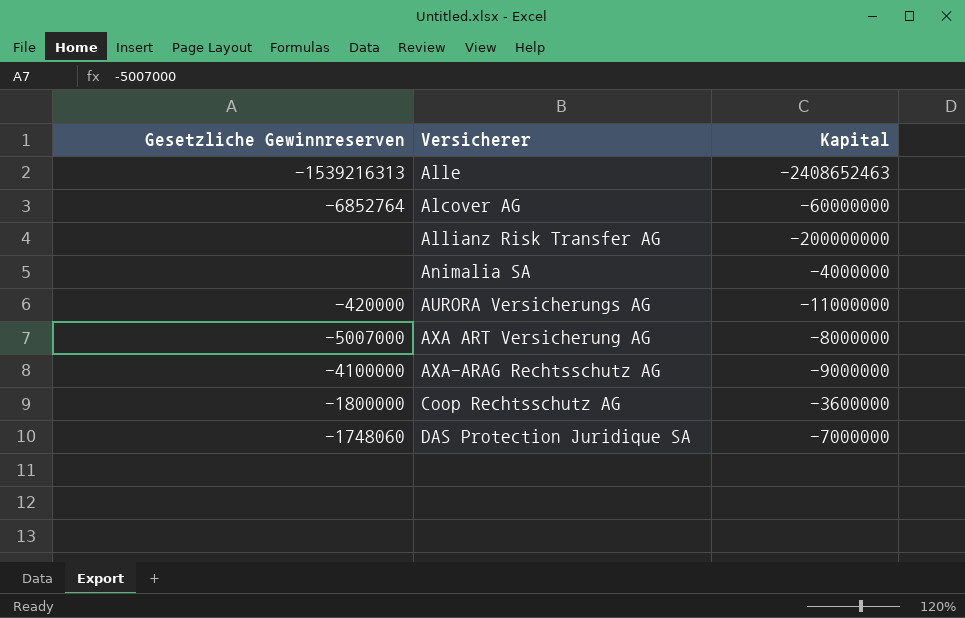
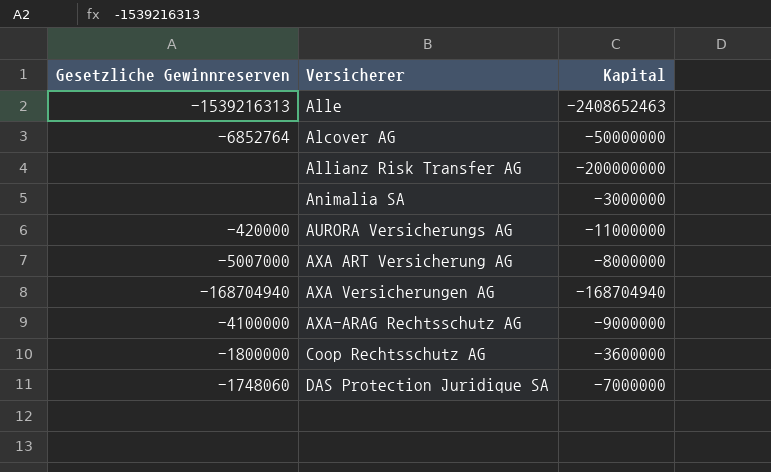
Alcover AG | Kapital: -60000000 -> -50000000
Animalia SA | Kapital: -4000000 -> -3000000
row AXA Versicherungen AG: none -> -168704940 | -168704940

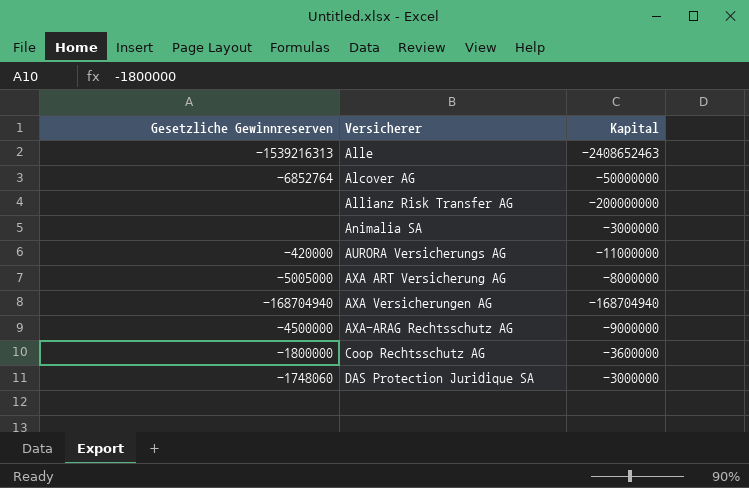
AXA ART Versicherung AG | Gesetzliche Gewinnreserven: -5007000 -> -5005000
AXA-ARAG Rechtsschutz AG | Gesetzliche Gewinnreserven: -4100000 -> -4500000
DAS Protection Juridique SA | Kapital: -7000000 -> -3000000

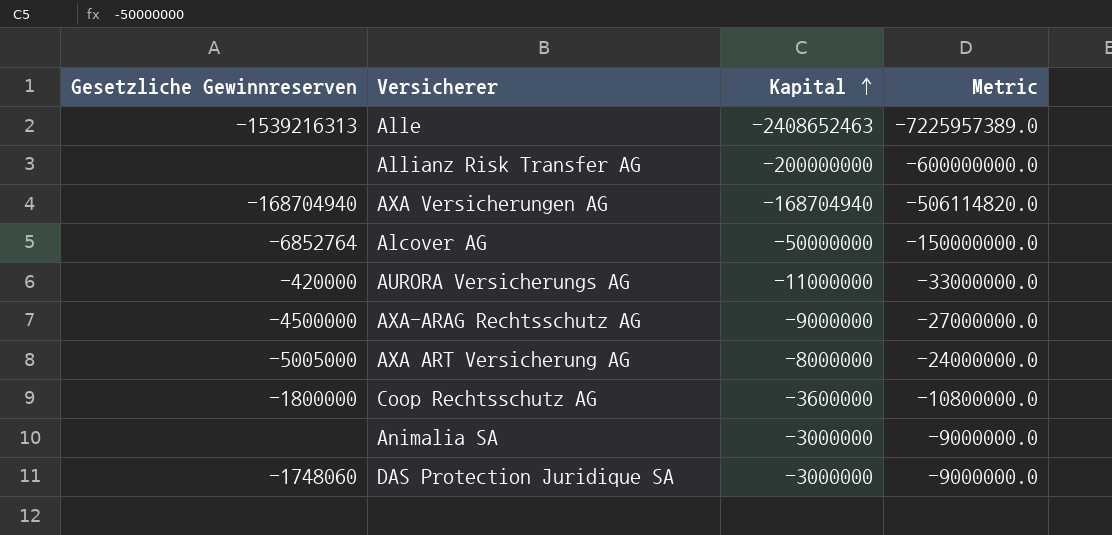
row order: none -> Kapital ascending
column Metric | formula: none -> [Kapital] * 3

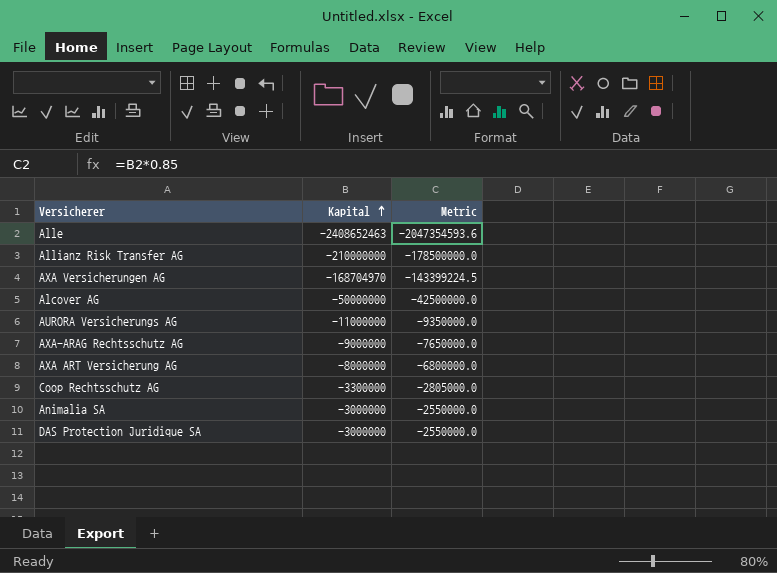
column Gesetzliche Gewinnreserven | position: 1 -> none
column Metric | formula: [Kapital] * 3 -> [Kapital] * 0.85
Allianz Risk Transfer AG | Kapital: -200000000 -> -210000000
AXA Versicherungen AG | Kapital: -168704940 -> -168704970
Coop Rechtsschutz AG | Kapital: -3600000 -> -3300000

